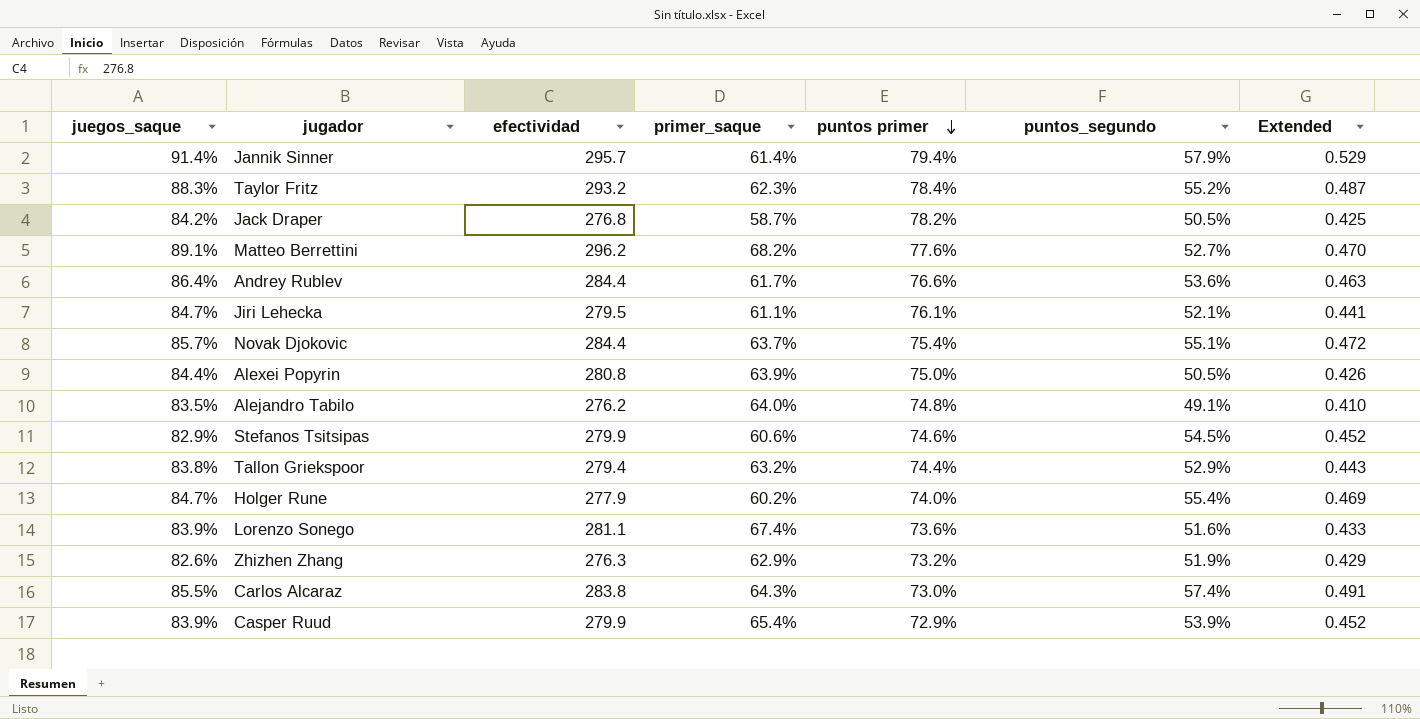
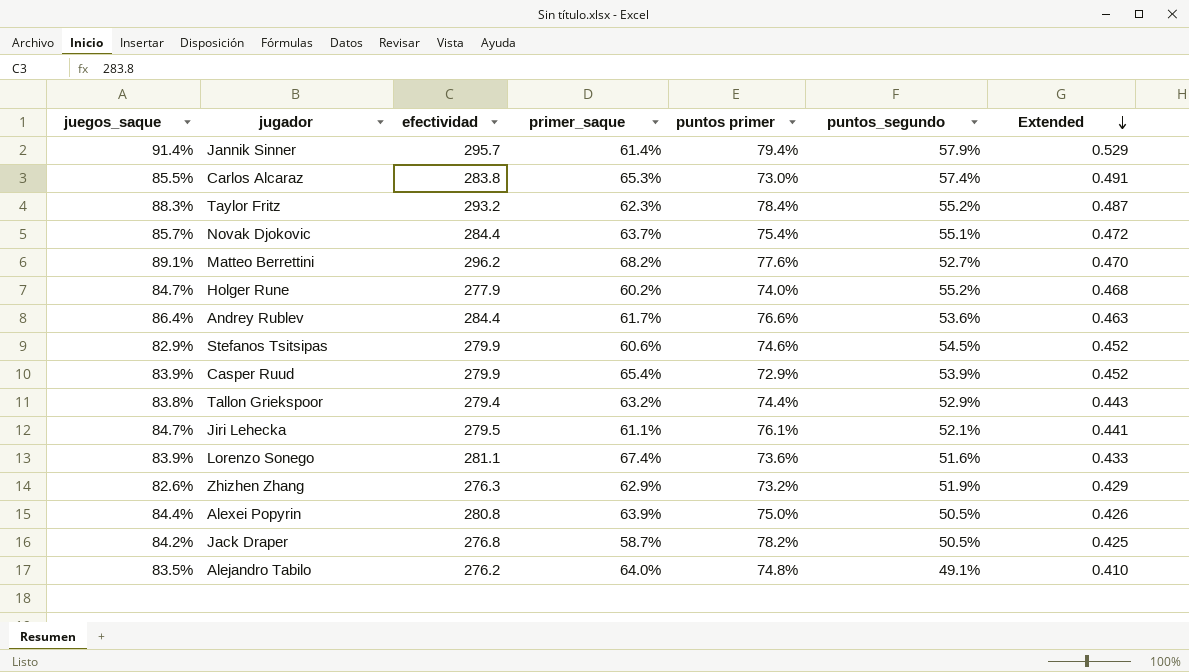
row order: puntos primer descending -> Extended descending
Carlos Alcaraz | primer_saque: 64.3% -> 65.3%
Holger Rune | puntos_segundo: 55.4% -> 55.2%
Holger Rune | Extended: 0.469 -> 0.468

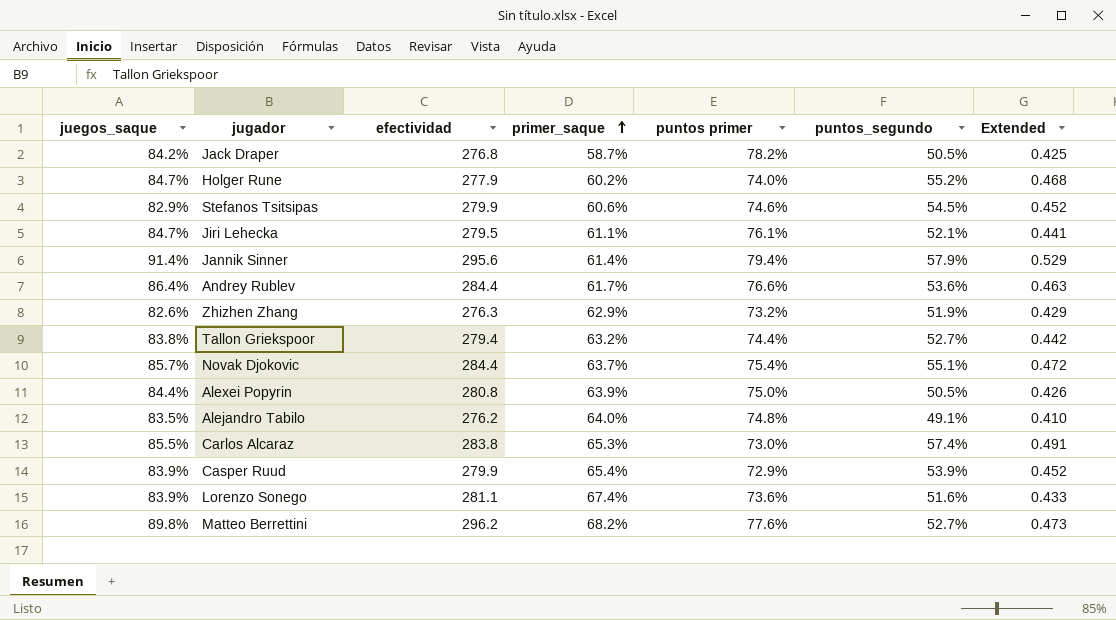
row order: Extended descending -> primer_saque ascending
row Taylor Fritz: 88.3% | 293.2 | 62.3% | 78.4% | 55.2% | 0.487 -> none
Jannik Sinner | efectividad: 295.7 -> 295.6
Tallon Griekspoor | puntos_segundo: 52.9% -> 52.7%
Tallon Griekspoor | Extended: 0.443 -> 0.442
Matteo Berrettini | juegos_saque: 89.1% -> 89.8%
Matteo Berrettini | Extended: 0.470 -> 0.473

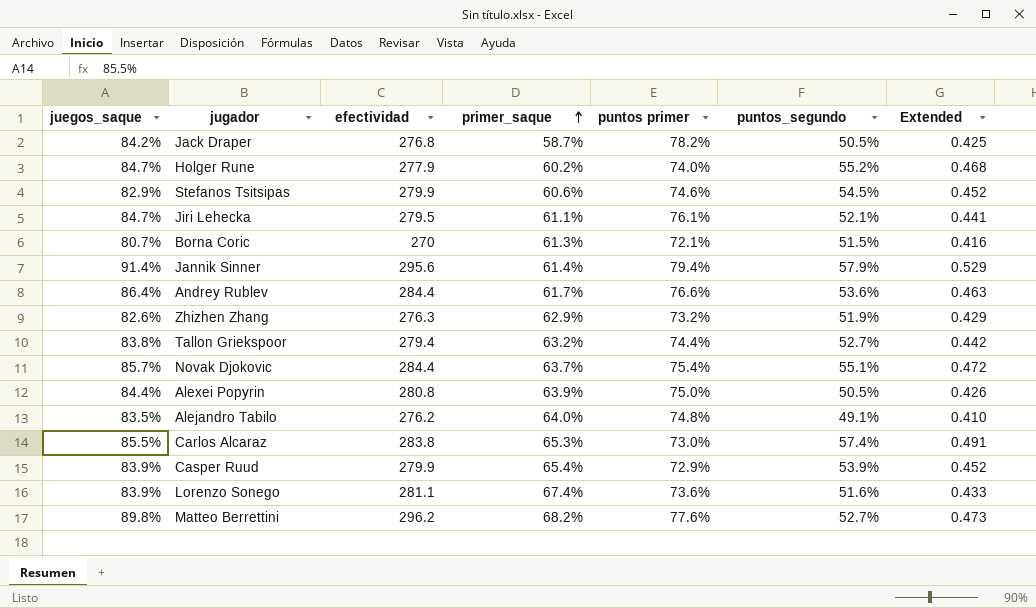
row Borna Coric: none -> 80.7% | 270 | 61.3% | 72.1% | 51.5% | 0.416

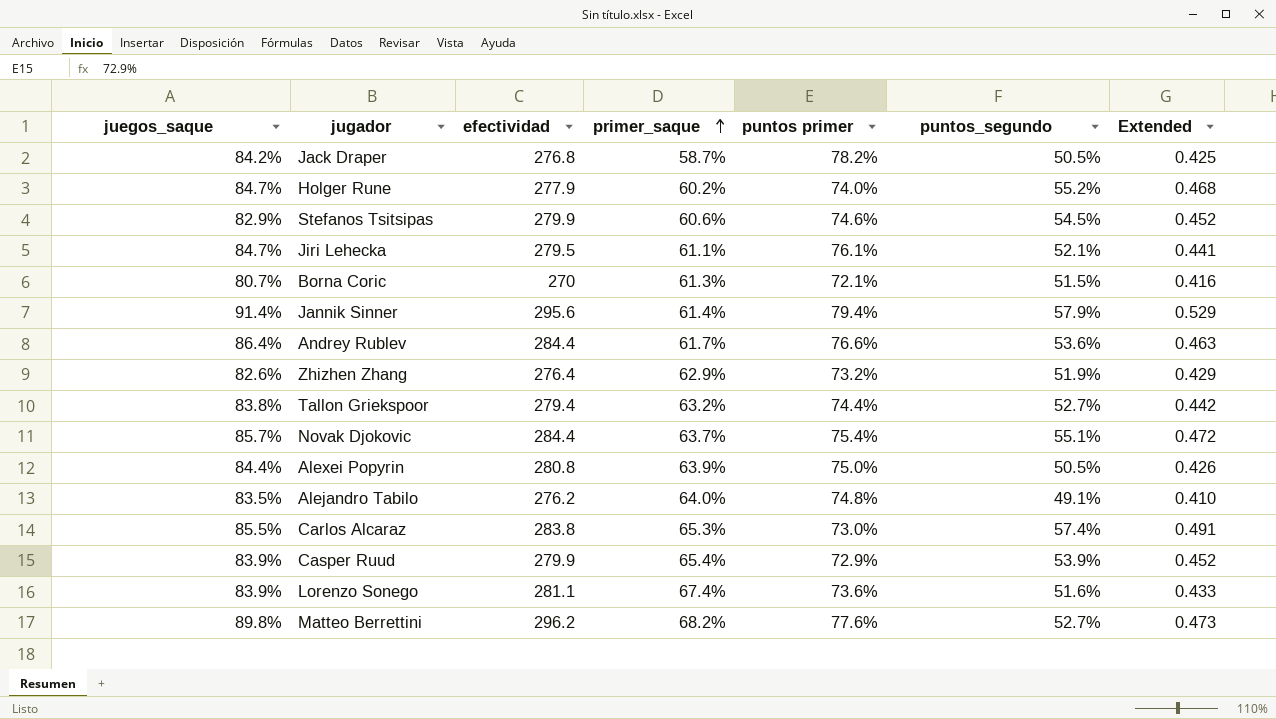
Zhizhen Zhang | efectividad: 276.3 -> 276.4

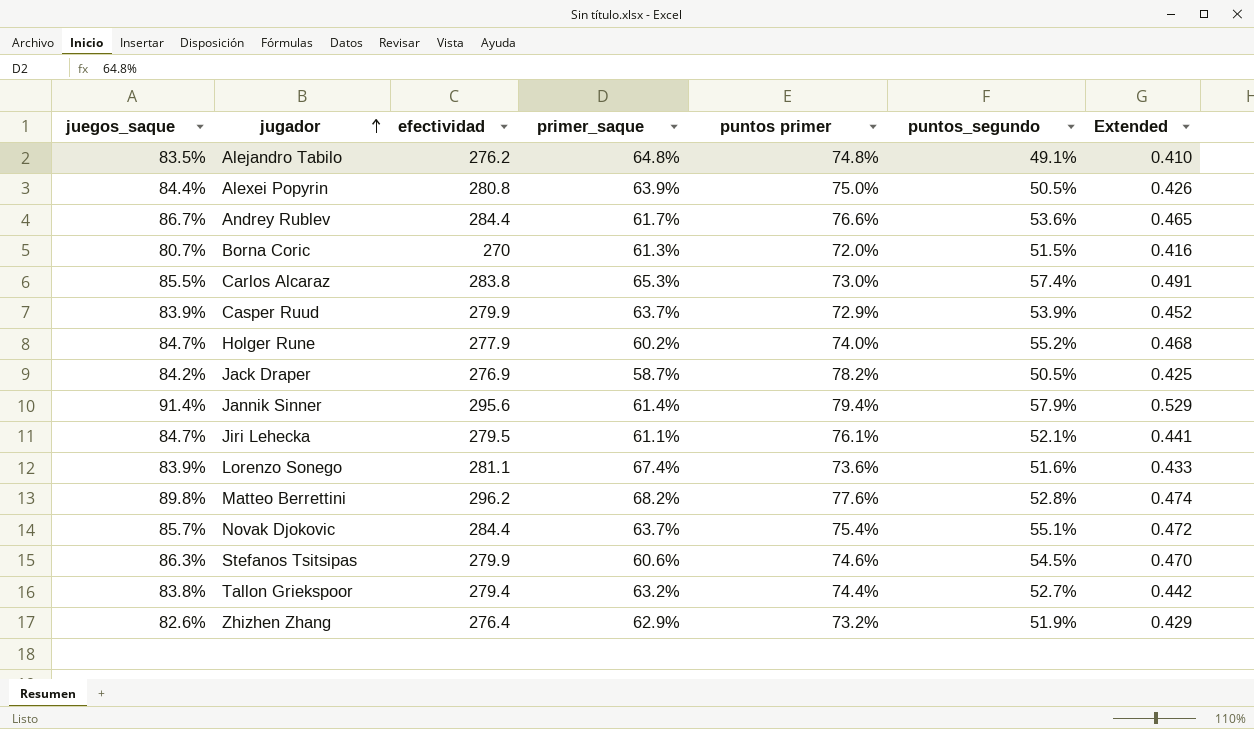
row order: primer_saque ascending -> jugador ascending
Alejandro Tabilo | primer_saque: 64.0% -> 64.8%
Andrey Rublev | juegos_saque: 86.4% -> 86.7%
Andrey Rublev | Extended: 0.463 -> 0.465
Borna Coric | puntos primer: 72.1% -> 72.0%
Casper Ruud | primer_saque: 65.4% -> 63.7%
Jack Draper | efectividad: 276.8 -> 276.9
Matteo Berrettini | puntos_segundo: 52.7% -> 52.8%
Matteo Berrettini | Extended: 0.473 -> 0.474
Stefanos Tsitsipas | juegos_saque: 82.9% -> 86.3%
Stefanos Tsitsipas | Extended: 0.452 -> 0.470

